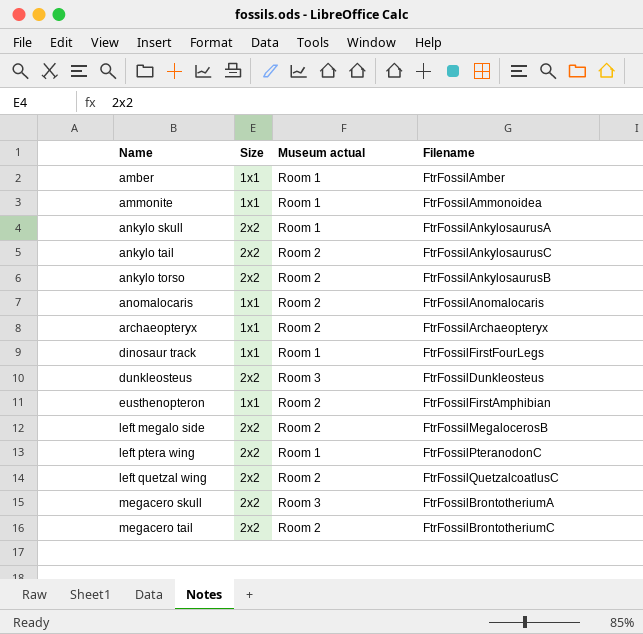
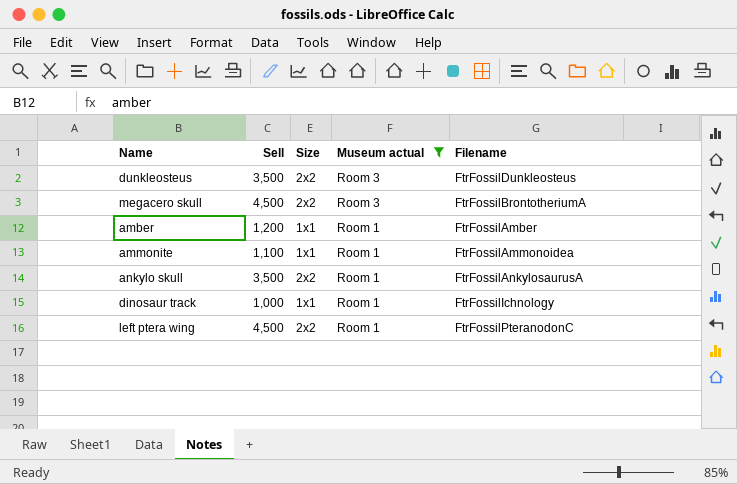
filter: none -> Museum actual != Room 2
row order: Name ascending -> Museum actual descending
column Sell | position: none -> 2
dinosaur track | Filename: FtrFossilFirstFourLegs -> FtrFossilIchnology

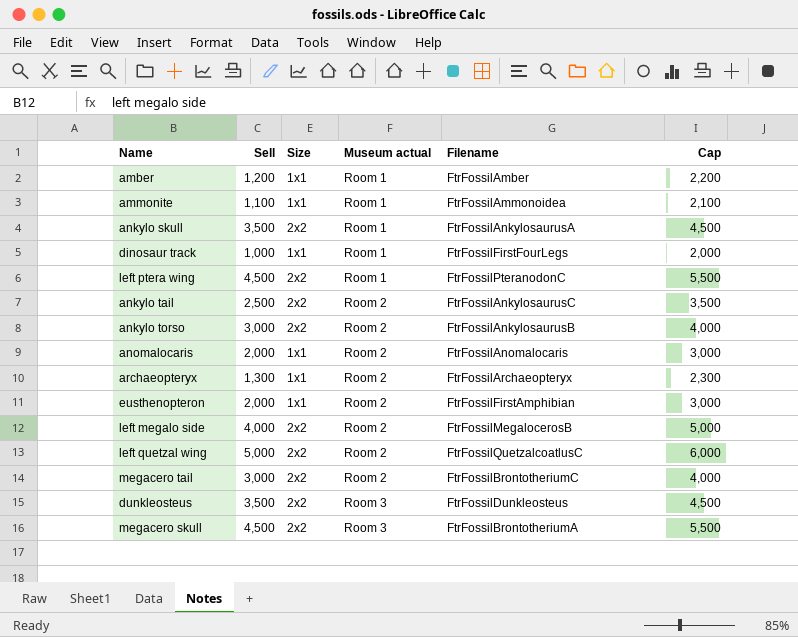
filter: Museum actual != Room 2 -> none
row order: Museum actual descending -> Museum actual ascending
column Cap | formula: none -> [Sell] + 1000
dinosaur track | Filename: FtrFossilIchnology -> FtrFossilFirstFourLegs

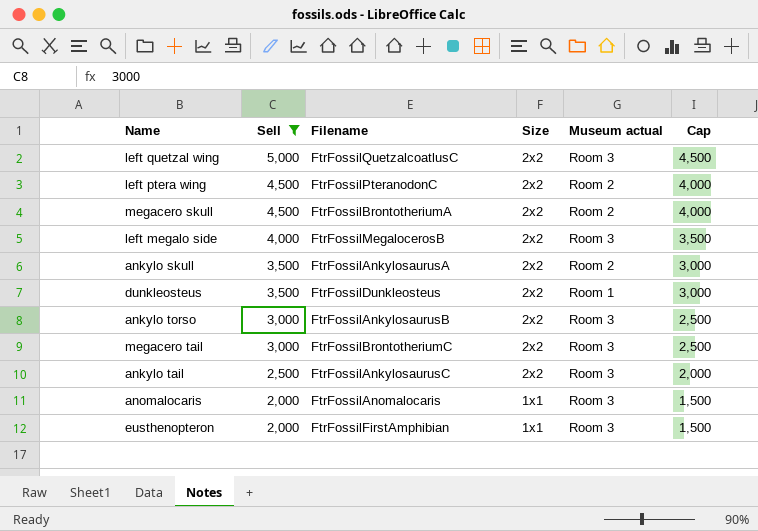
filter: none -> Sell >= 2,000
row order: Museum actual ascending -> Sell descending
column Filename | position: 5 -> 3
column Cap | formula: [Sell] + 1000 -> [Sell] - 500
left quetzal wing | Museum actual: Room 2 -> Room 3
left ptera wing | Museum actual: Room 1 -> Room 2
megacero skull | Museum actual: Room 3 -> Room 2
left megalo side | Museum actual: Room 2 -> Room 3
ankylo skull | Museum actual: Room 1 -> Room 2
dunkleosteus | Museum actual: Room 3 -> Room 1
ankylo torso | Museum actual: Room 2 -> Room 3
megacero tail | Museum actual: Room 2 -> Room 3
ankylo tail | Museum actual: Room 2 -> Room 3
anomalocaris | Museum actual: Room 2 -> Room 3
eusthenopteron | Museum actual: Room 2 -> Room 3

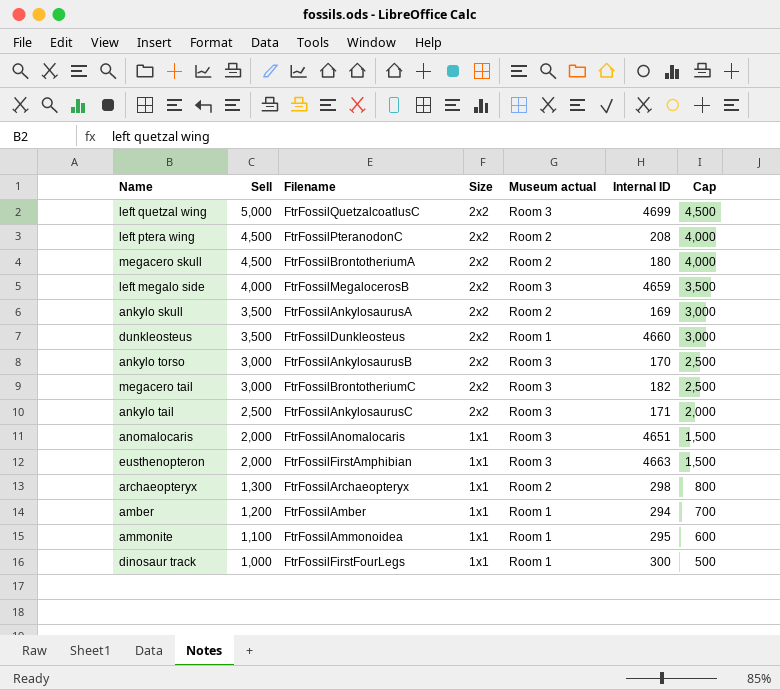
filter: Sell >= 2,000 -> none
column Internal ID | position: none -> 6

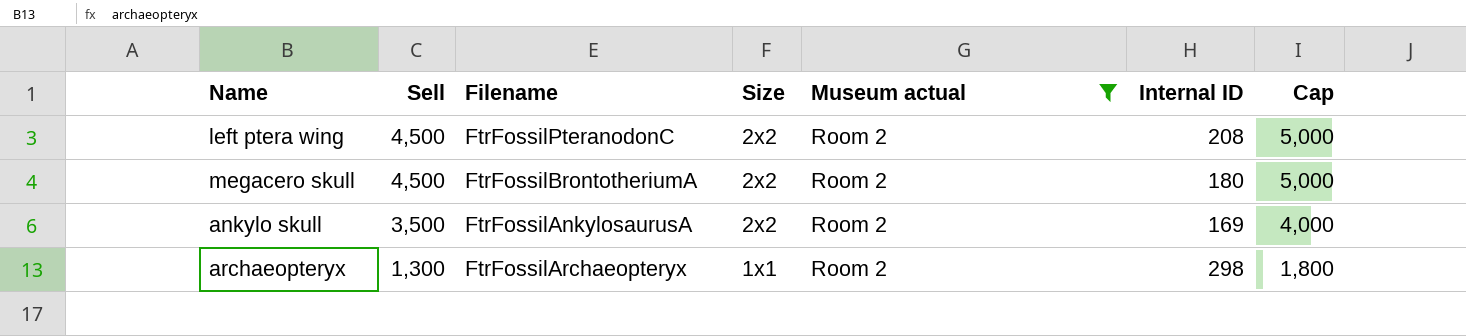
filter: none -> Museum actual = Room 2
column Cap | formula: [Sell] - 500 -> [Sell] + 500

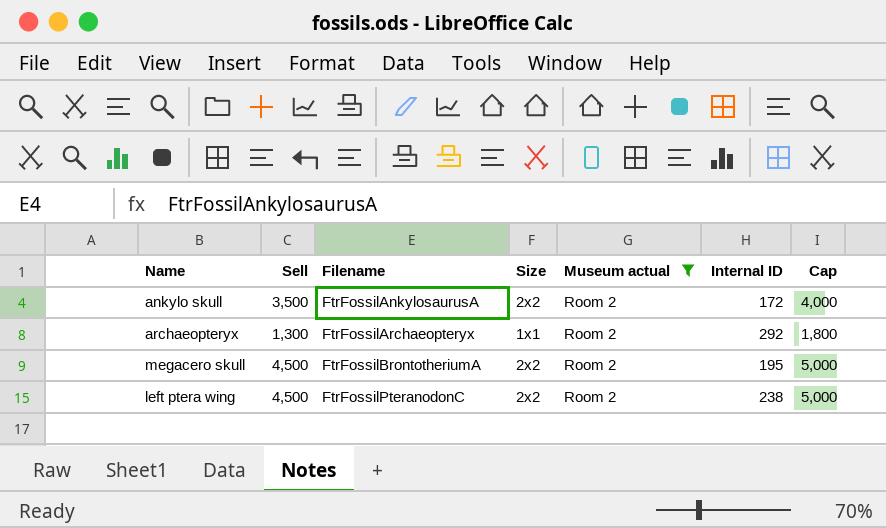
row order: Sell descending -> Filename ascending
ankylo skull | Internal ID: 169 -> 172
archaeopteryx | Internal ID: 298 -> 292
megacero skull | Internal ID: 180 -> 195
left ptera wing | Internal ID: 208 -> 238

